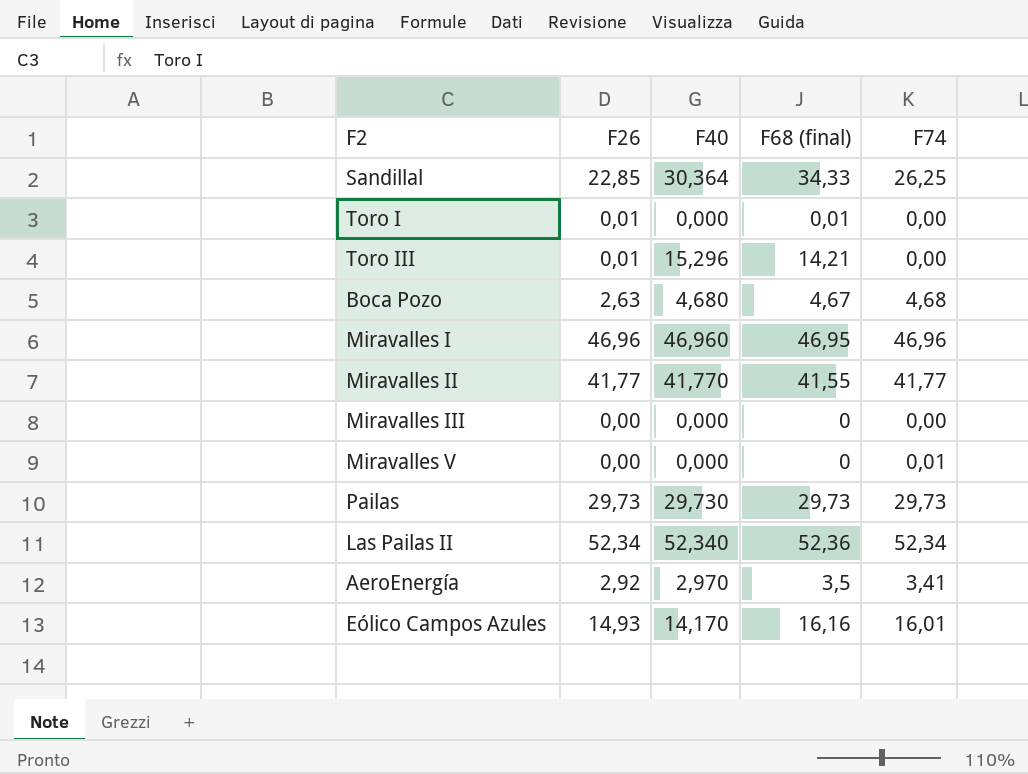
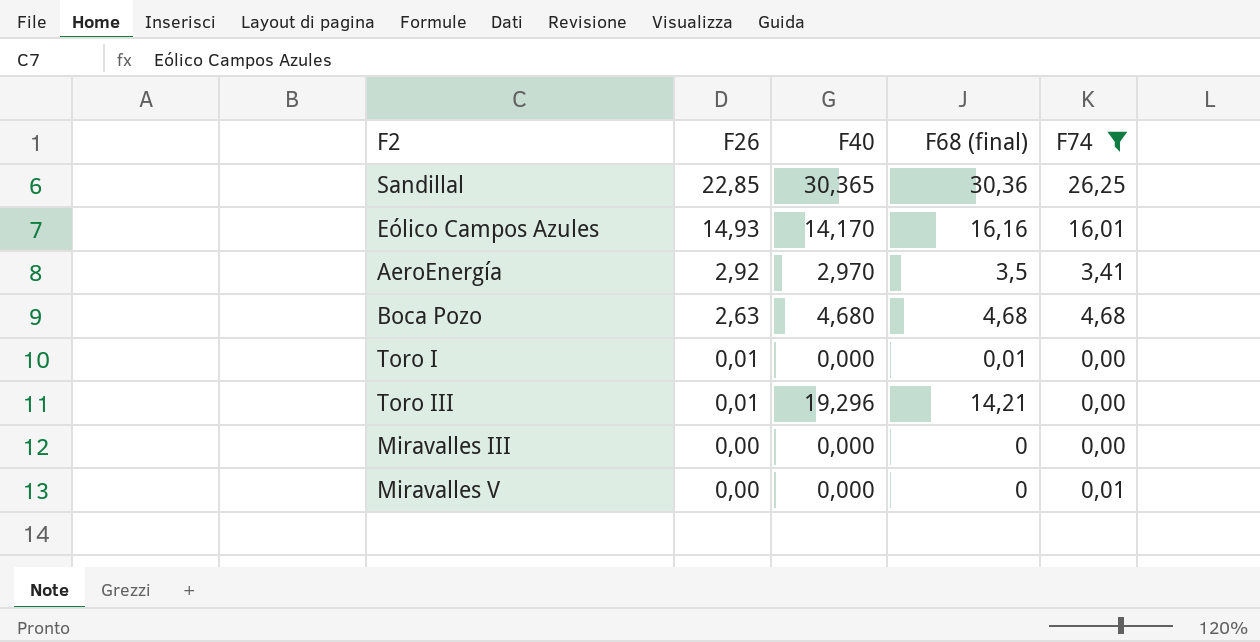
filter: none -> F74 <= 26,25
row order: none -> F26 descending
Sandillal | F40: 30,364 -> 30,365
Sandillal | F68 (final): 34,33 -> 30,36
Boca Pozo | F68 (final): 4,67 -> 4,68
Toro III | F40: 15,296 -> 19,296

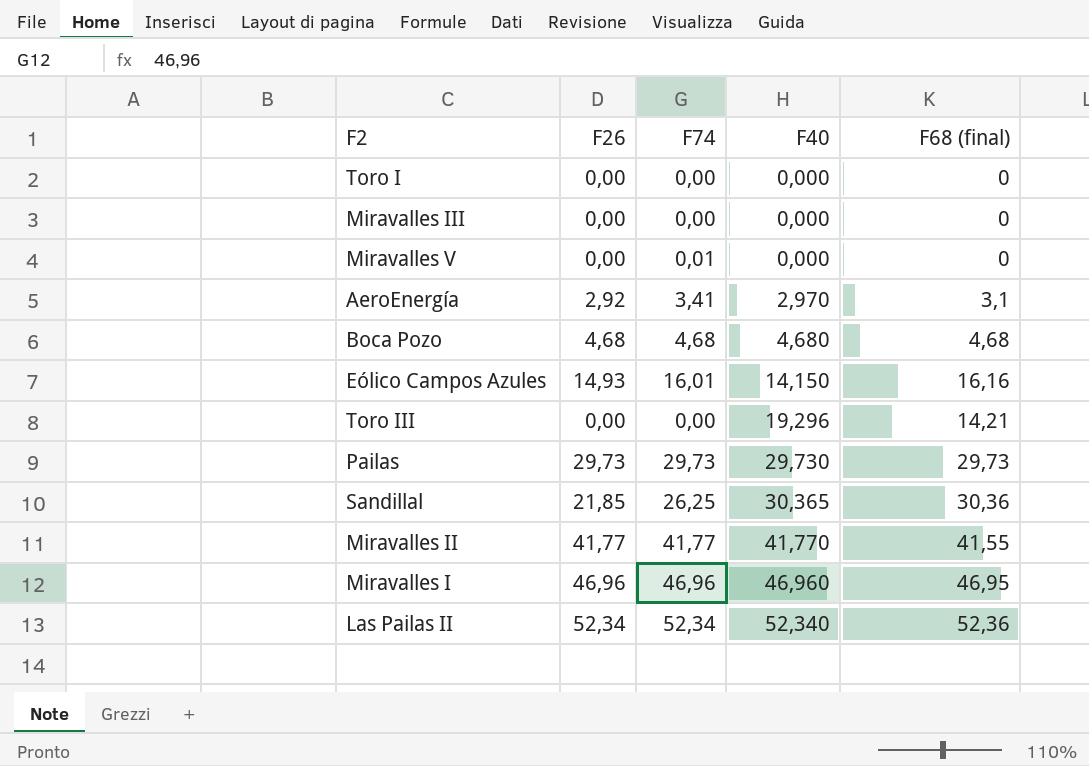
filter: F74 <= 26,25 -> none
row order: F26 descending -> F40 ascending
column F74 | position: 5 -> 3
Toro I | F26: 0,01 -> 0,00
Toro I | F68 (final): 0,01 -> 0
AeroEnergía | F68 (final): 3,5 -> 3,1
Boca Pozo | F26: 2,63 -> 4,68
Eólico Campos Azules | F40: 14,170 -> 14,150
Toro III | F26: 0,01 -> 0,00
Sandillal | F26: 22,85 -> 21,85

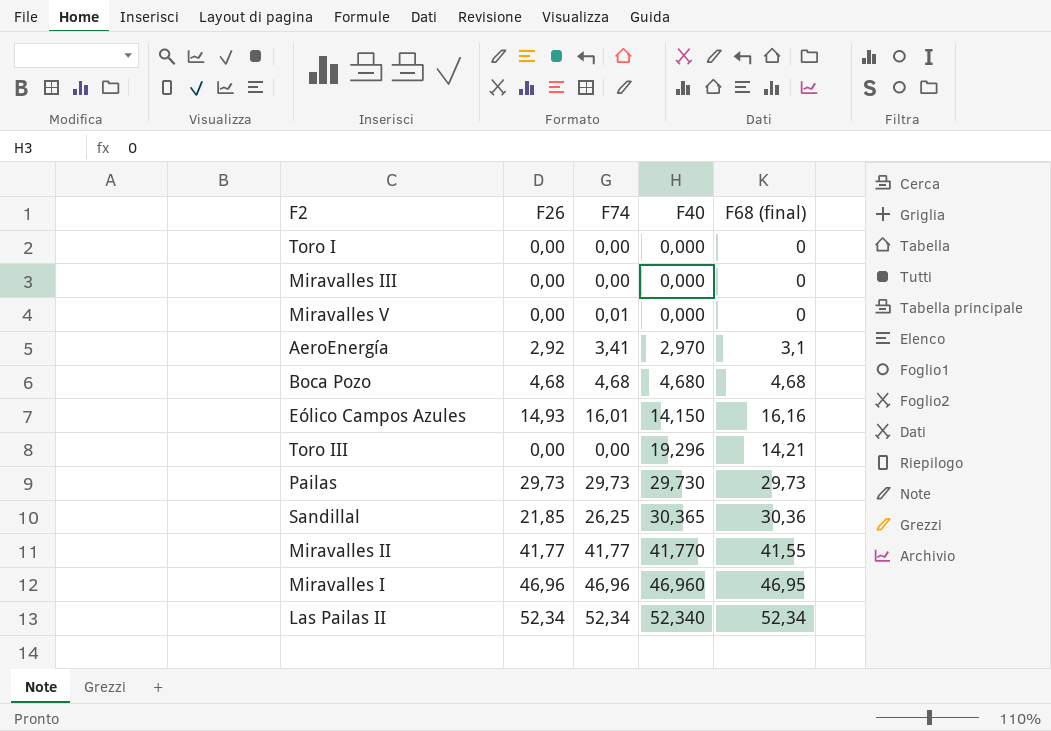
Las Pailas II | F68 (final): 52,36 -> 52,34

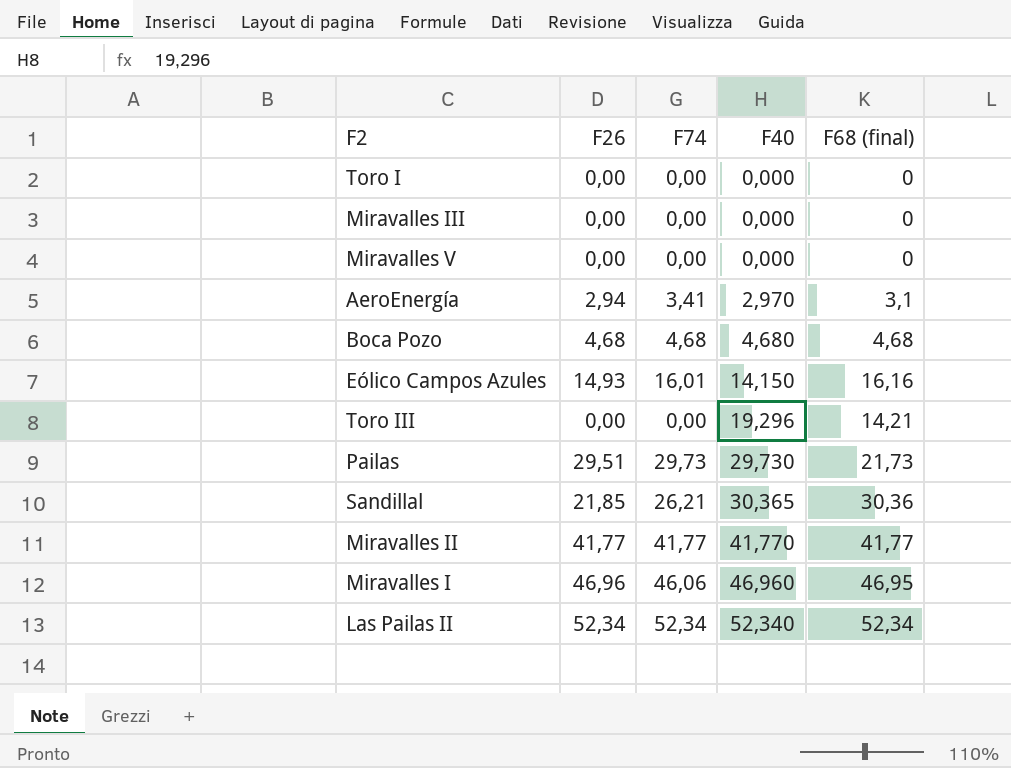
Miravalles V | F74: 0,01 -> 0,00
AeroEnergía | F26: 2,92 -> 2,94
Pailas | F26: 29,73 -> 29,51
Pailas | F68 (final): 29,73 -> 21,73
Sandillal | F74: 26,25 -> 26,21
Miravalles II | F68 (final): 41,55 -> 41,77
Miravalles I | F74: 46,96 -> 46,06

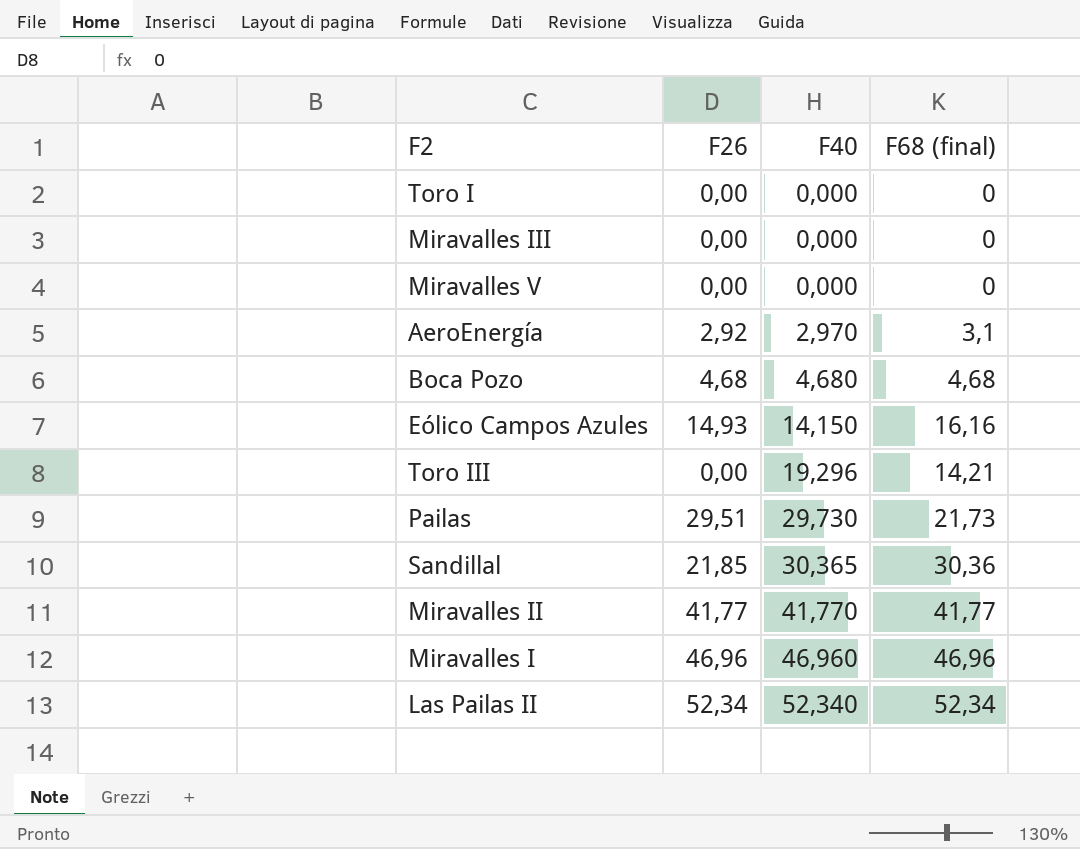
column F74 | position: 3 -> none
AeroEnergía | F26: 2,94 -> 2,92
Miravalles I | F68 (final): 46,95 -> 46,96

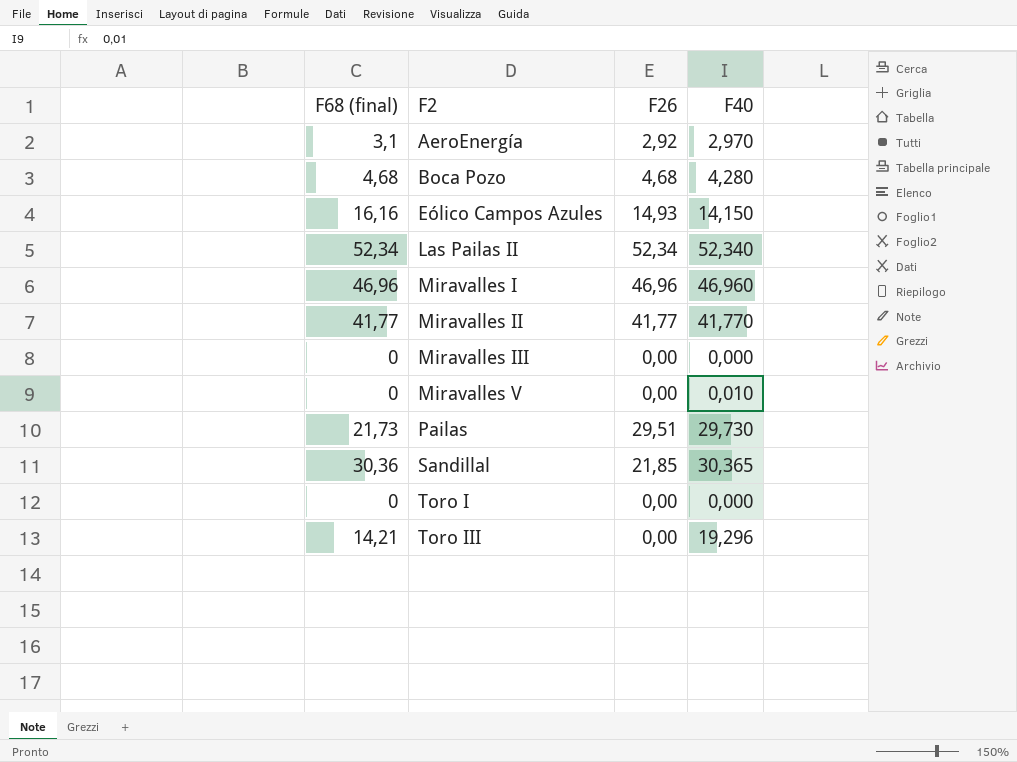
row order: F40 ascending -> F2 ascending
column F68 (final) | position: 4 -> 1
Boca Pozo | F40: 4,680 -> 4,280
Miravalles V | F40: 0,000 -> 0,010

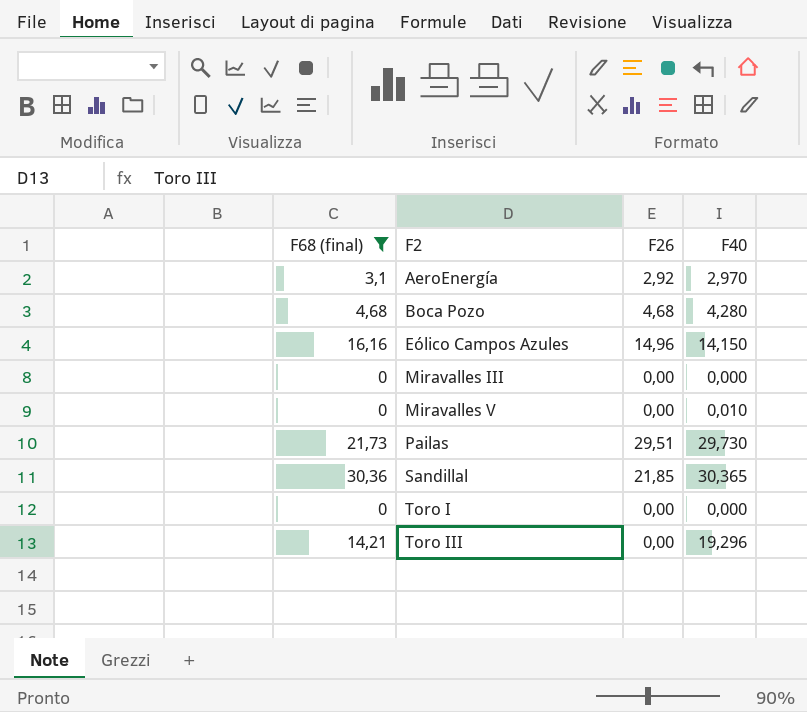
filter: none -> F68 (final) <= 30,36
Eólico Campos Azules | F26: 14,93 -> 14,96

